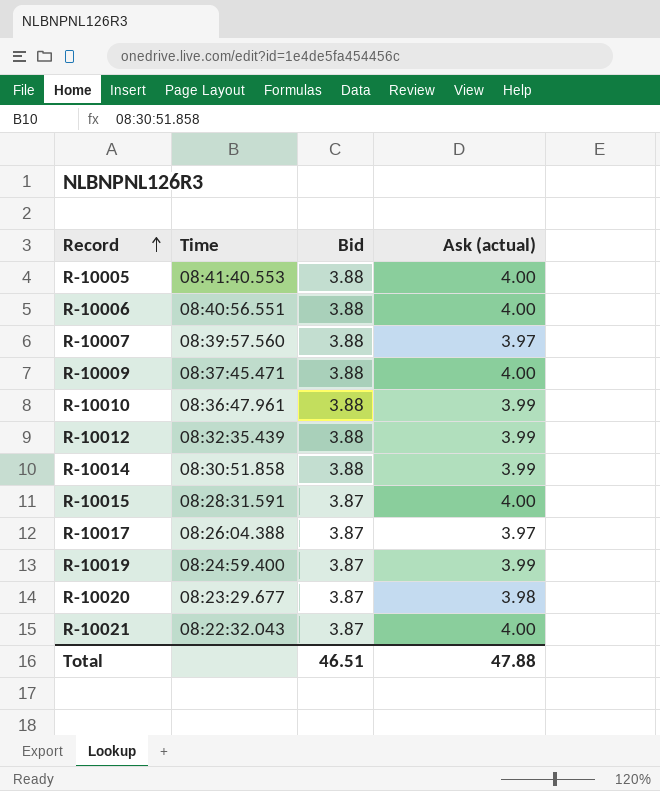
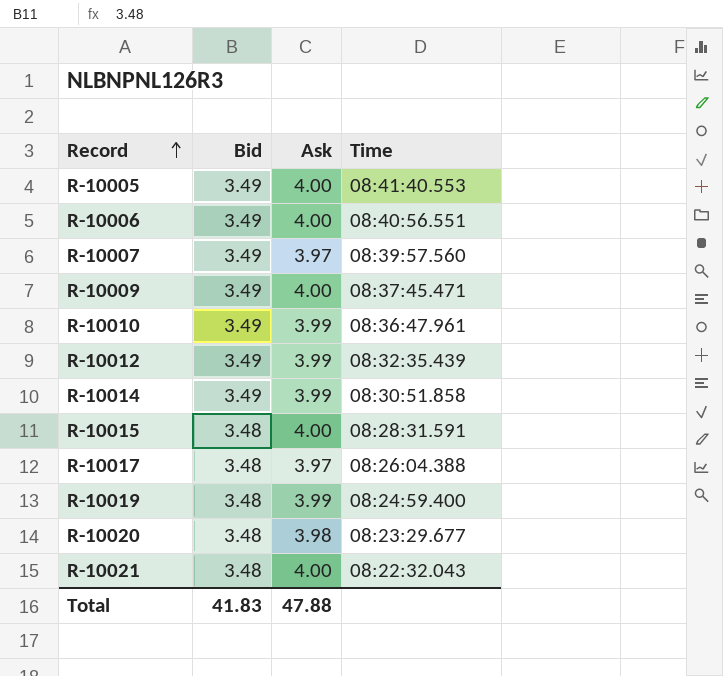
column name: Ask (actual) -> Ask
column Time | position: 2 -> 4
R-10005 | Bid: 3.88 -> 3.49
R-10006 | Bid: 3.88 -> 3.49
R-10007 | Bid: 3.88 -> 3.49
R-10009 | Bid: 3.88 -> 3.49
R-10010 | Bid: 3.88 -> 3.49
R-10012 | Bid: 3.88 -> 3.49
R-10014 | Bid: 3.88 -> 3.49
R-10015 | Bid: 3.87 -> 3.48
R-10017 | Bid: 3.87 -> 3.48
R-10019 | Bid: 3.87 -> 3.48
R-10020 | Bid: 3.87 -> 3.48
R-10021 | Bid: 3.87 -> 3.48
Total | Bid: 46.51 -> 41.83

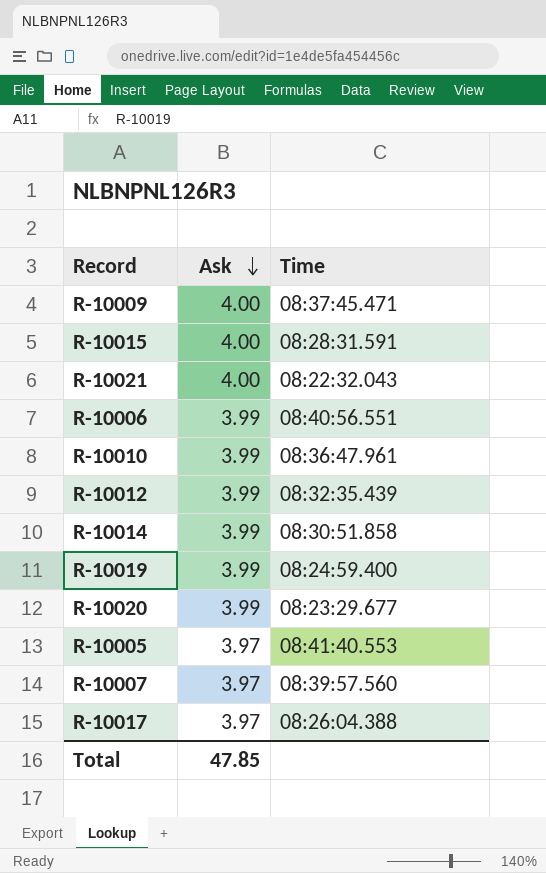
row order: Record ascending -> Ask descending
column Bid | position: 2 -> none
R-10006 | Ask: 4.00 -> 3.99
R-10020 | Ask: 3.98 -> 3.99
R-10005 | Ask: 4.00 -> 3.97
Total | Ask: 47.88 -> 47.85

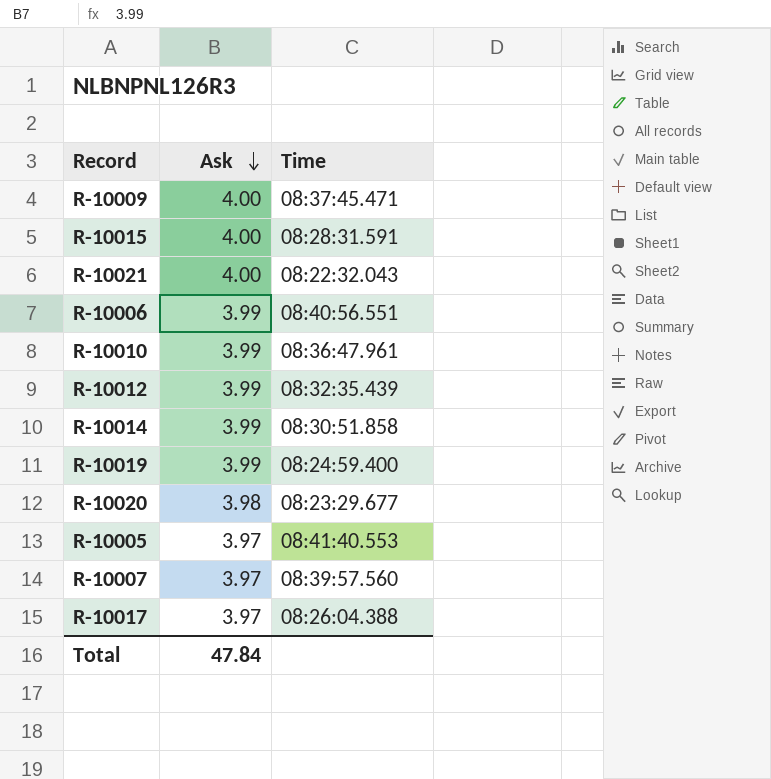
R-10020 | Ask: 3.99 -> 3.98
Total | Ask: 47.85 -> 47.84

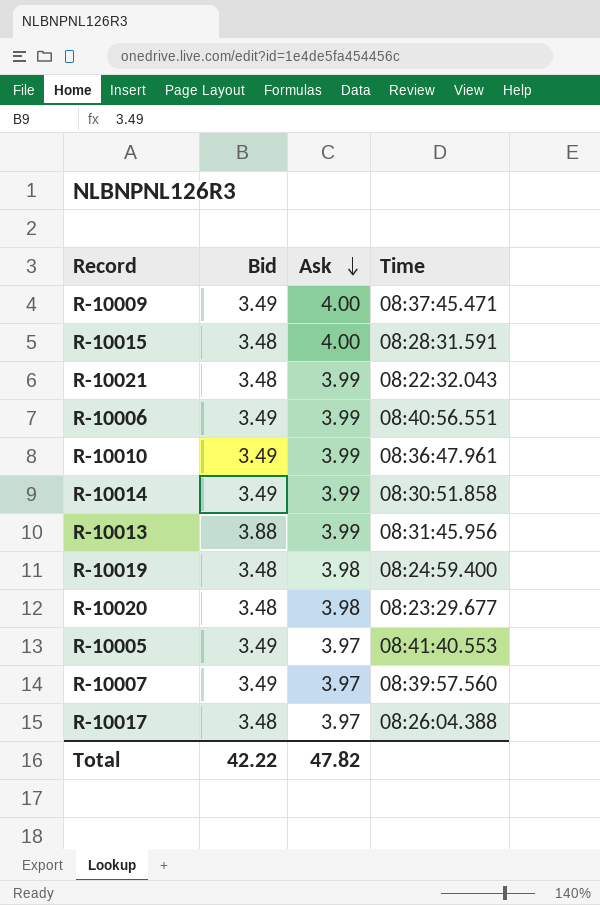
column Bid | position: none -> 2
row R-10012: 3.99 | 08:32:35.439 -> none
R-10021 | Ask: 4.00 -> 3.99
row R-10013: none -> 3.88 | 3.99 | 08:31:45.956
R-10019 | Ask: 3.99 -> 3.98
Total | Ask: 47.84 -> 47.82

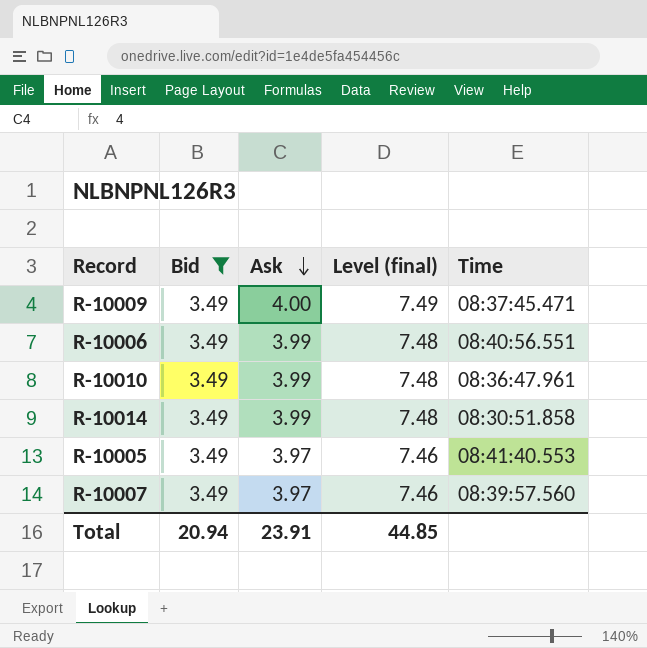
filter: none -> Bid = 3.49
column Level (final) | formula: none -> [Bid] + [Ask]
Total | Bid: 42.22 -> 20.94
Total | Ask: 47.82 -> 23.91

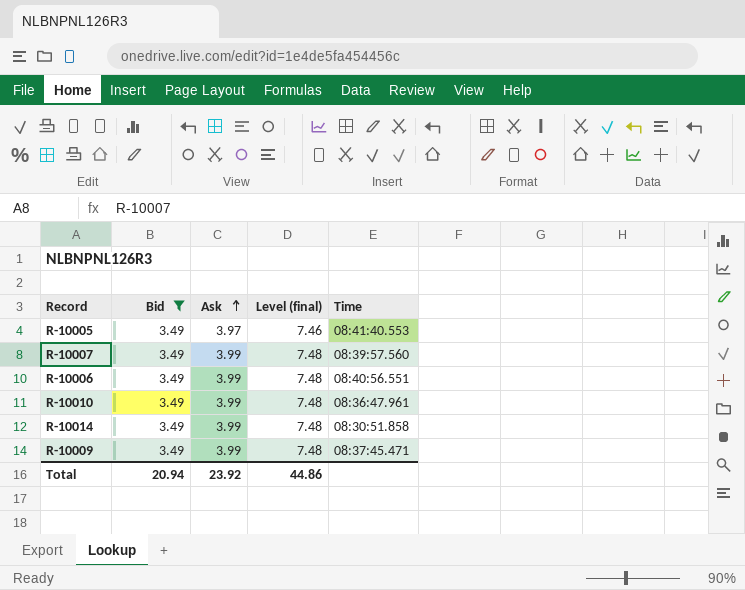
row order: Ask descending -> Ask ascending
R-10007 | Ask: 3.97 -> 3.99
R-10007 | Level (final): 7.46 -> 7.48
R-10009 | Ask: 4.00 -> 3.99
R-10009 | Level (final): 7.49 -> 7.48
Total | Ask: 23.91 -> 23.92
Total | Level (final): 44.85 -> 44.86

